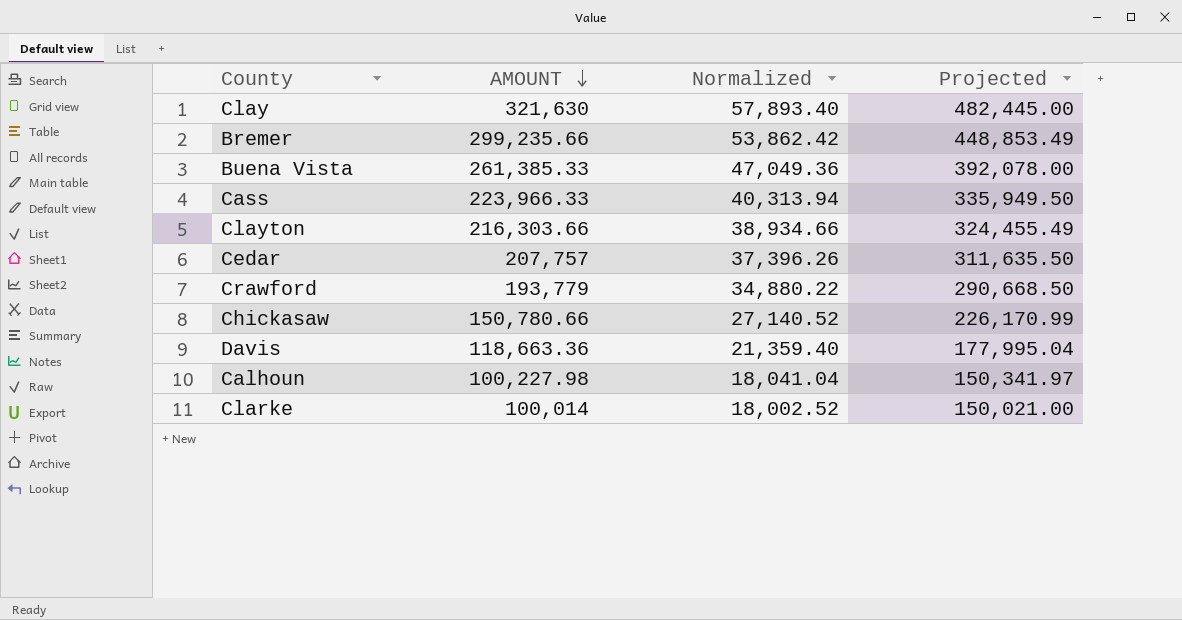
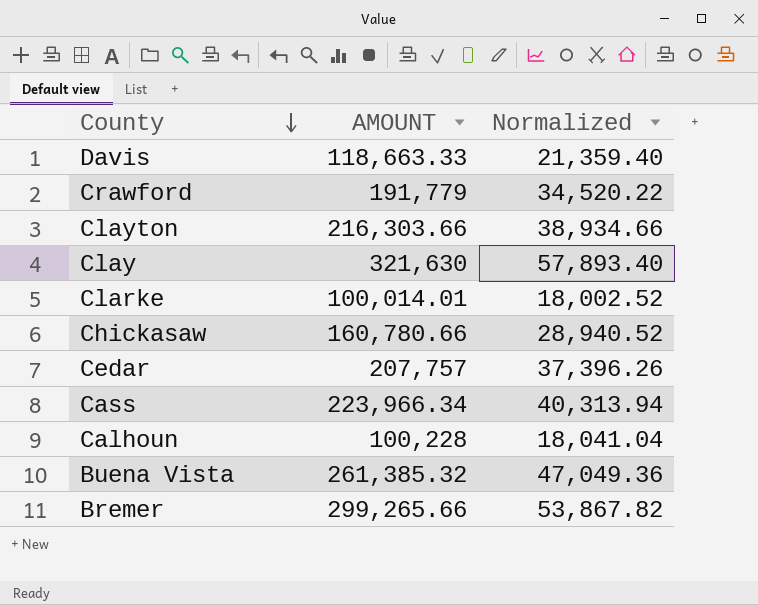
row order: AMOUNT descending -> County descending
column Projected | formula: [AMOUNT] * 1.5 -> none
Davis | AMOUNT: 118,663.36 -> 118,663.33
Crawford | AMOUNT: 193,779 -> 191,779
Crawford | Normalized: 34,880.22 -> 34,520.22
Clarke | AMOUNT: 100,014 -> 100,014.01
Chickasaw | AMOUNT: 150,780.66 -> 160,780.66
Chickasaw | Normalized: 27,140.52 -> 28,940.52
Cass | AMOUNT: 223,966.33 -> 223,966.34
Calhoun | AMOUNT: 100,227.98 -> 100,228
Buena Vista | AMOUNT: 261,385.33 -> 261,385.32
Bremer | AMOUNT: 299,235.66 -> 299,265.66
Bremer | Normalized: 53,862.42 -> 53,867.82

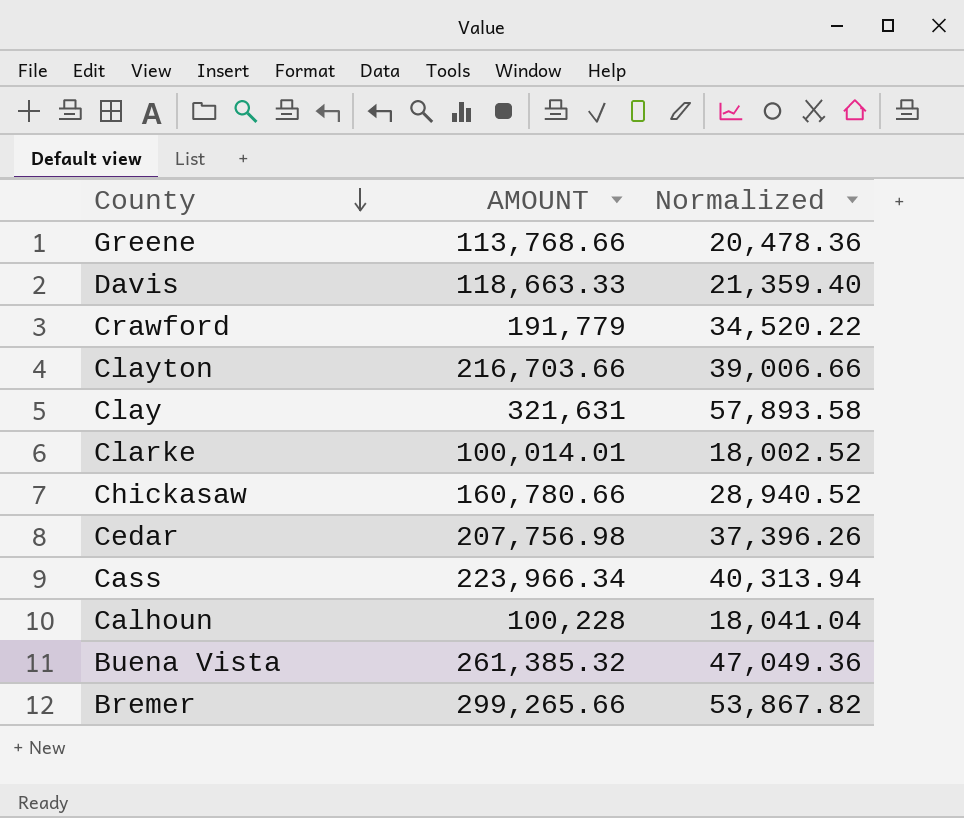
row Greene: none -> 113,768.66 | 20,478.36
Clayton | AMOUNT: 216,303.66 -> 216,703.66
Clayton | Normalized: 38,934.66 -> 39,006.66
Clay | AMOUNT: 321,630 -> 321,631
Clay | Normalized: 57,893.40 -> 57,893.58
Cedar | AMOUNT: 207,757 -> 207,756.98

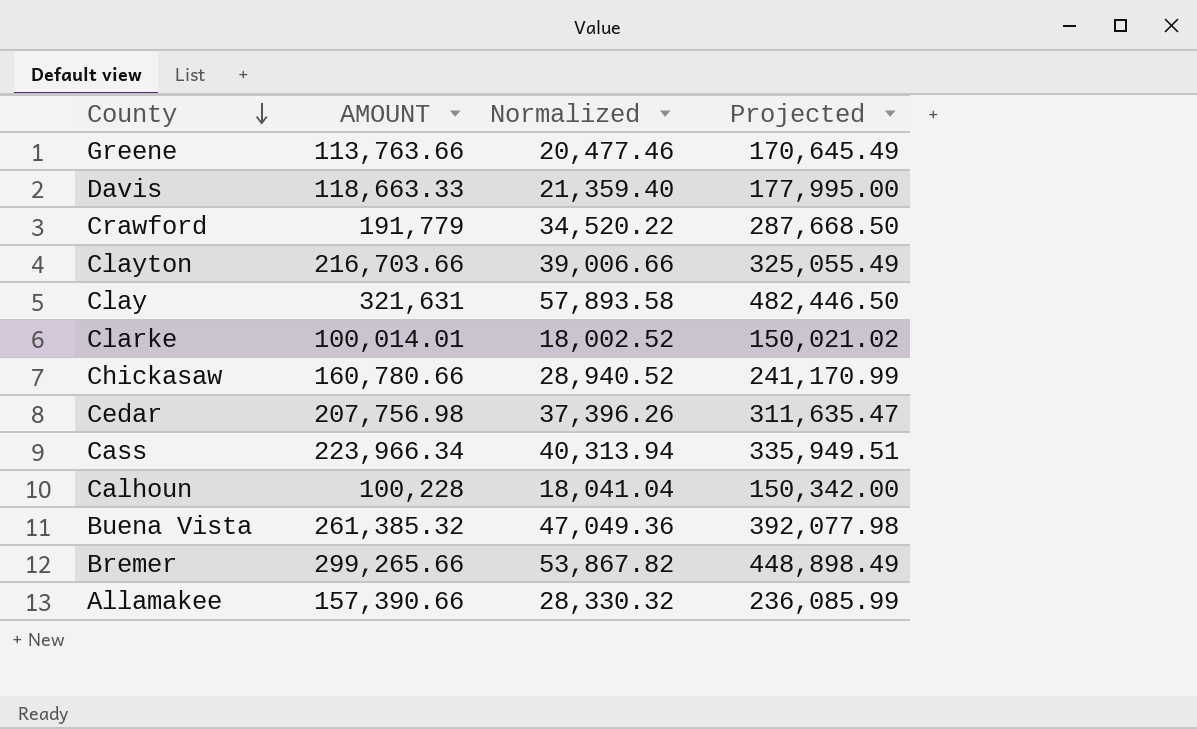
column Projected | formula: none -> [AMOUNT] * 1.5
Greene | AMOUNT: 113,768.66 -> 113,763.66
Greene | Normalized: 20,478.36 -> 20,477.46
row Allamakee: none -> 157,390.66 | 28,330.32 | 236,085.99

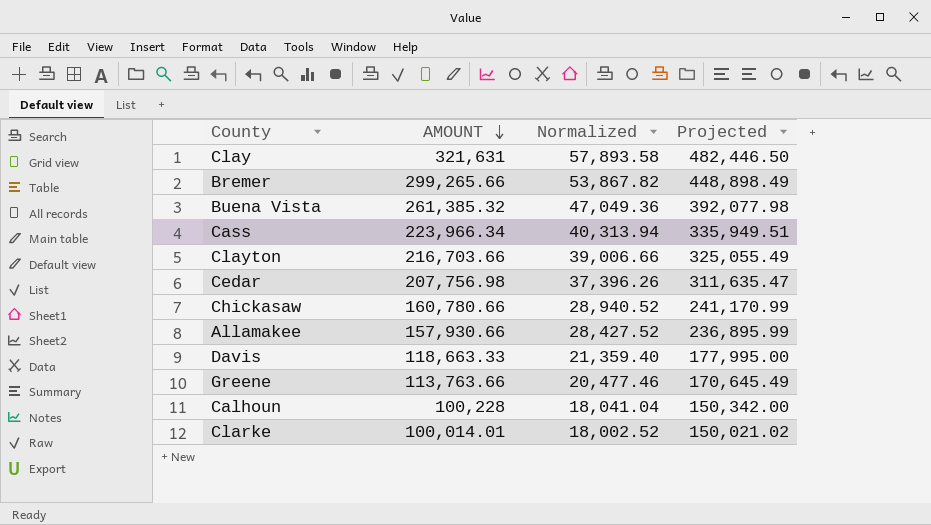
row order: County descending -> AMOUNT descending
row Crawford: 191,779 | 34,520.22 | 287,668.50 -> none
Allamakee | AMOUNT: 157,390.66 -> 157,930.66
Allamakee | Normalized: 28,330.32 -> 28,427.52
Allamakee | Projected: 236,085.99 -> 236,895.99

